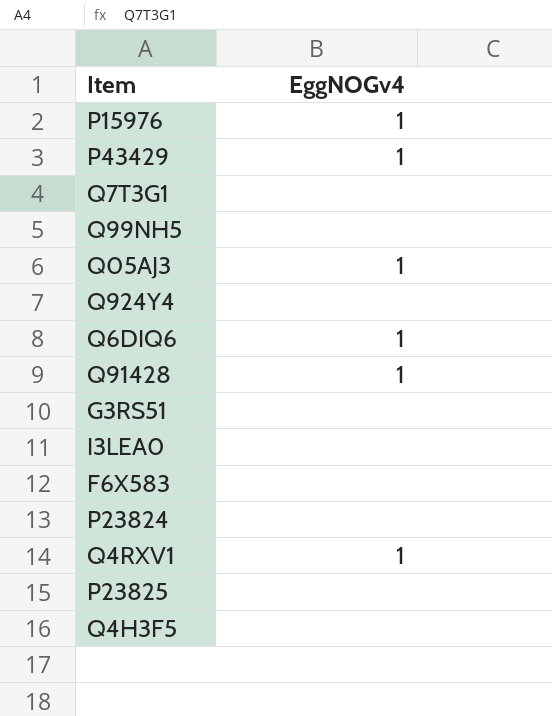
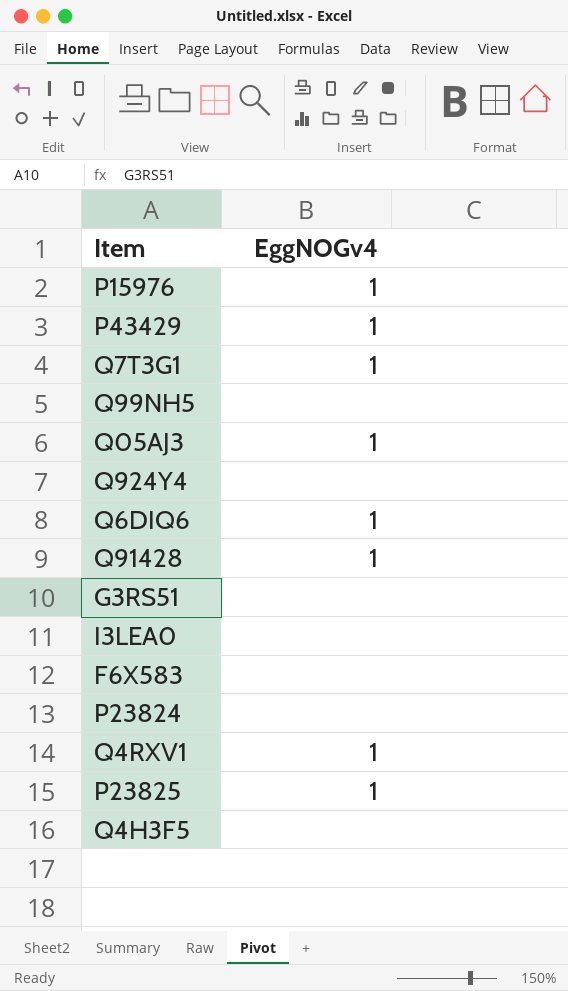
Q7T3G1 | EggNOGv4: none -> 1
P23825 | EggNOGv4: none -> 1

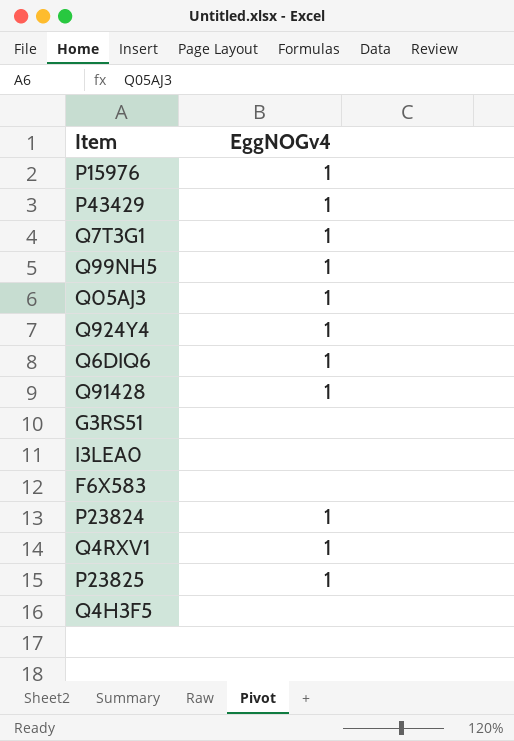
Q99NH5 | EggNOGv4: none -> 1
Q924Y4 | EggNOGv4: none -> 1
P23824 | EggNOGv4: none -> 1

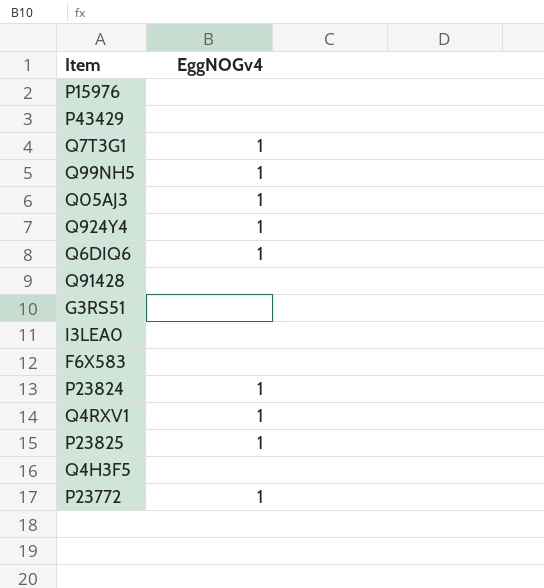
P15976 | EggNOGv4: 1 -> none
P43429 | EggNOGv4: 1 -> none
Q91428 | EggNOGv4: 1 -> none
row P23772: none -> 1

